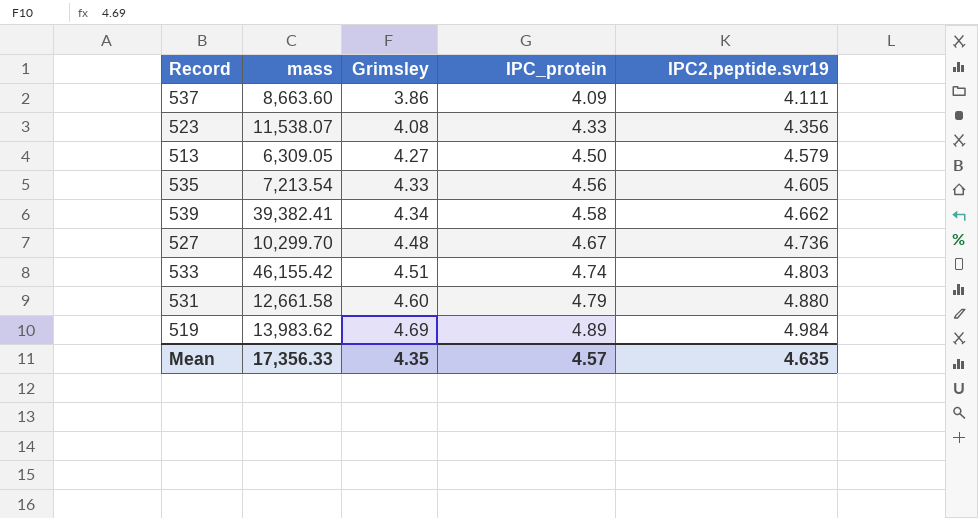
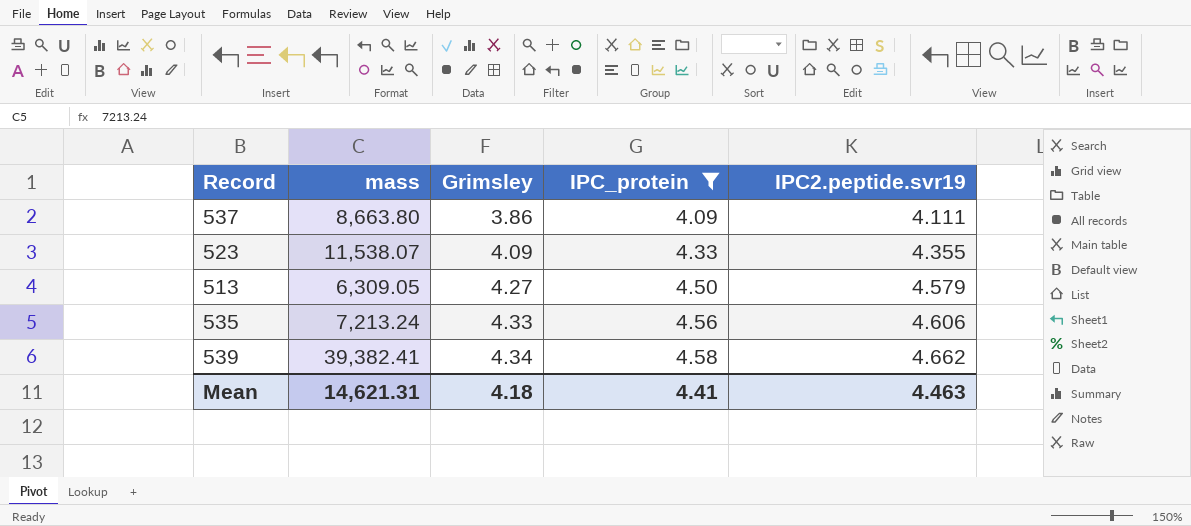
filter: none -> IPC_protein <= 4.58
537 | mass: 8,663.60 -> 8,663.80
523 | Grimsley: 4.08 -> 4.09
523 | IPC2.peptide.svr19: 4.356 -> 4.355
535 | mass: 7,213.54 -> 7,213.24
535 | IPC2.peptide.svr19: 4.605 -> 4.606
Mean | mass: 17,356.33 -> 14,621.31
Mean | Grimsley: 4.35 -> 4.18
Mean | IPC_protein: 4.57 -> 4.41
Mean | IPC2.peptide.svr19: 4.635 -> 4.463

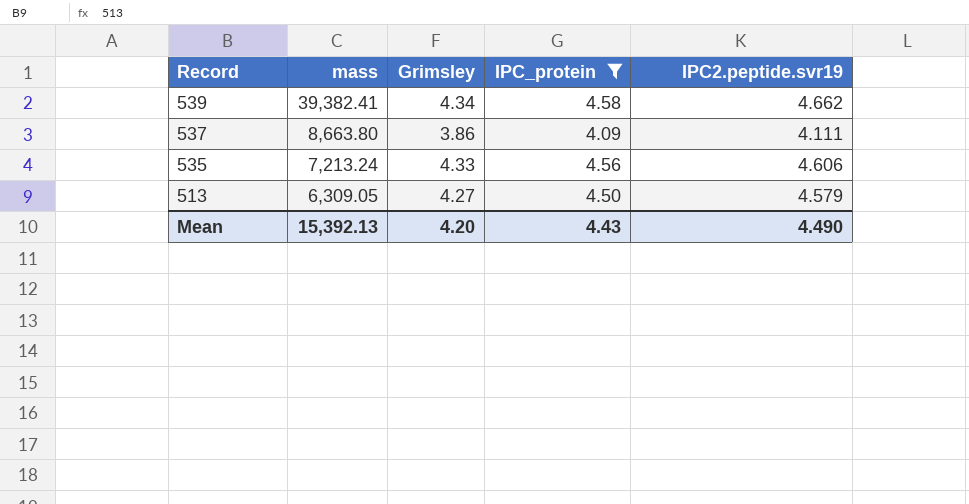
row order: Grimsley ascending -> Record descending
row 523: 11,538.07 | 4.09 | 4.33 | 4.355 -> none
Mean | mass: 14,621.31 -> 15,392.13
Mean | Grimsley: 4.18 -> 4.20
Mean | IPC_protein: 4.41 -> 4.43
Mean | IPC2.peptide.svr19: 4.463 -> 4.490

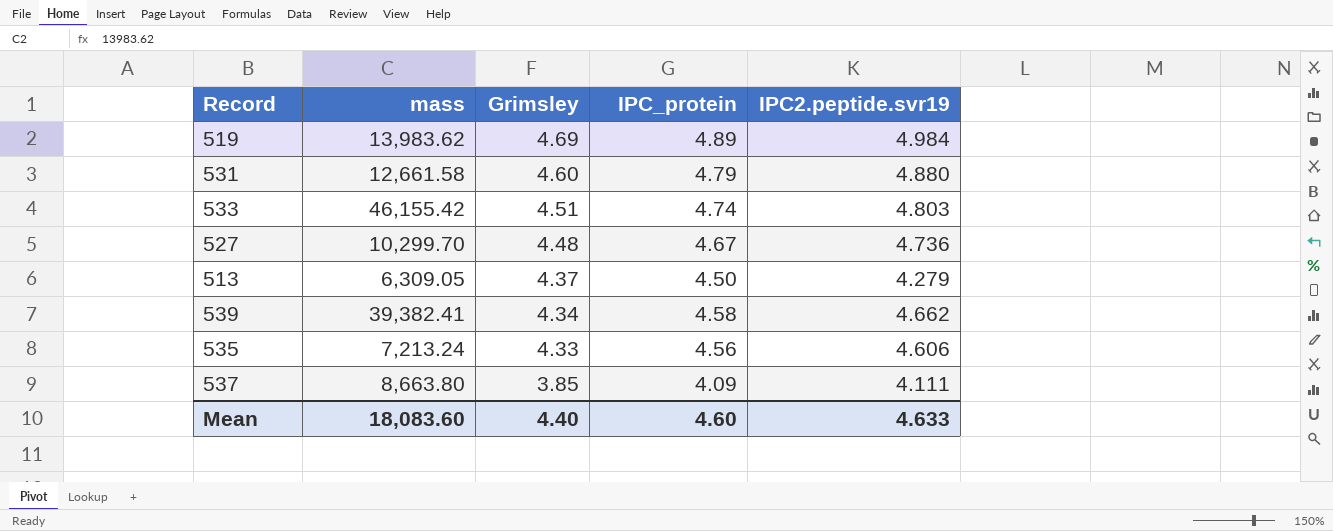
filter: IPC_protein <= 4.58 -> none
row order: Record descending -> Grimsley descending
513 | Grimsley: 4.27 -> 4.37
513 | IPC2.peptide.svr19: 4.579 -> 4.279
537 | Grimsley: 3.86 -> 3.85
Mean | mass: 15,392.13 -> 18,083.60
Mean | Grimsley: 4.20 -> 4.40
Mean | IPC_protein: 4.43 -> 4.60
Mean | IPC2.peptide.svr19: 4.490 -> 4.633

